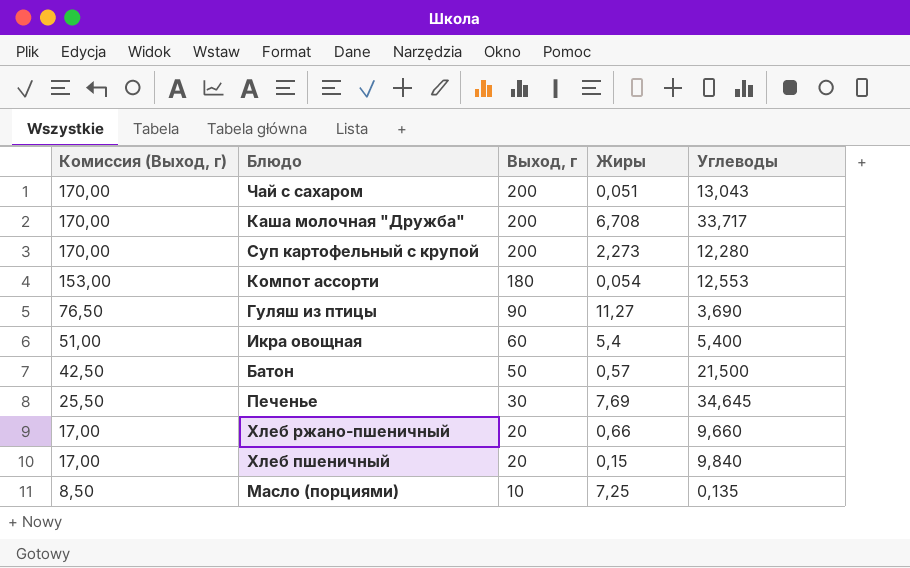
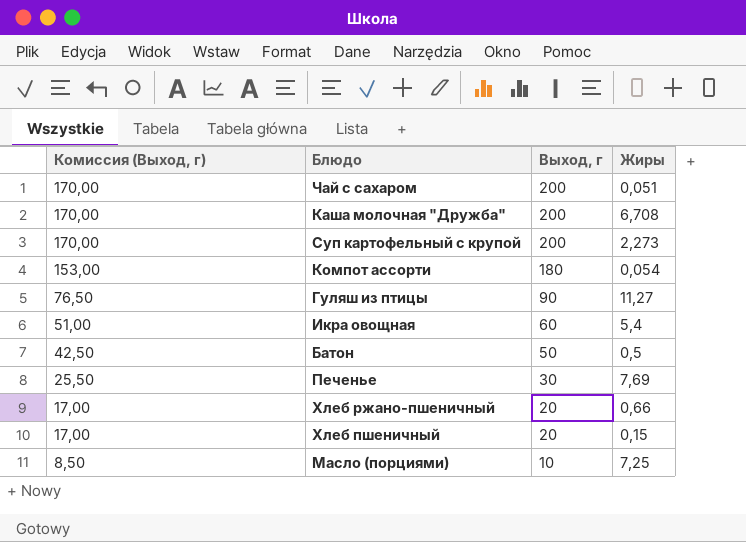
column Углеводы | position: 5 -> none
Батон | Жиры: 0,57 -> 0,5

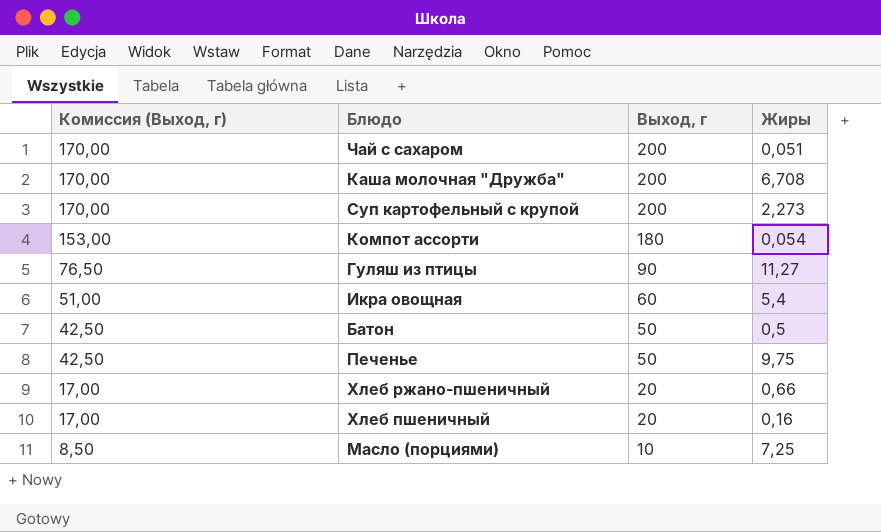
Печенье | Комиссия (Выход, г): 25,50 -> 42,50
Печенье | Выход, г: 30 -> 50
Печенье | Жиры: 7,69 -> 9,75
Хлеб пшеничный | Жиры: 0,15 -> 0,16

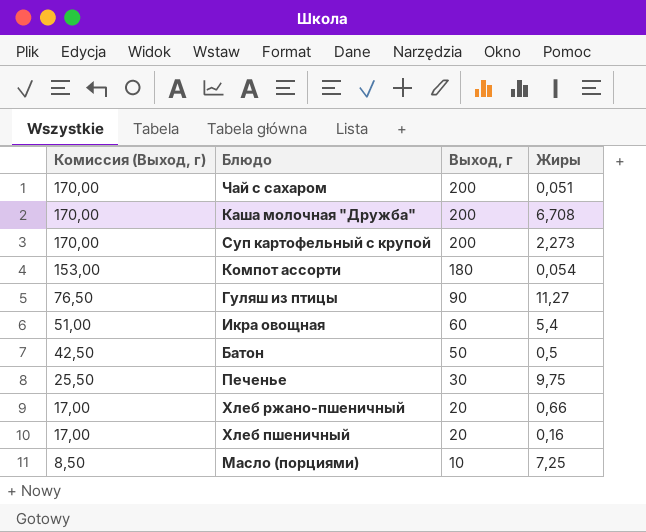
Печенье | Комиссия (Выход, г): 42,50 -> 25,50
Печенье | Выход, г: 50 -> 30

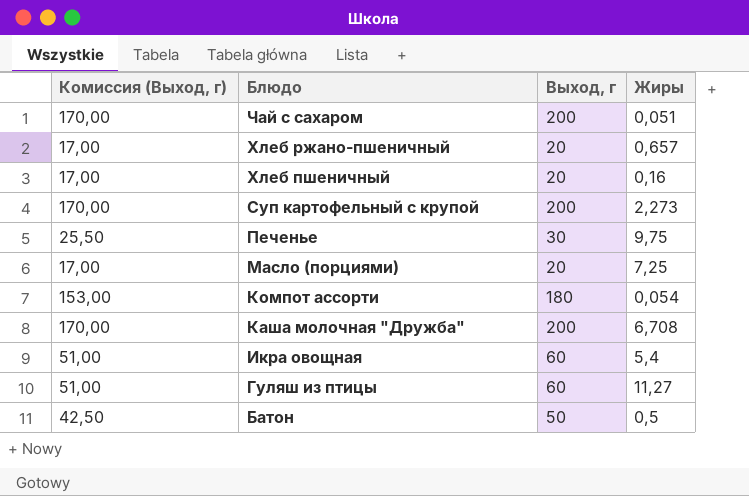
row order: Комиссия (Выход, г) descending -> Блюдо descending
Хлеб ржано-пшеничный | Жиры: 0,66 -> 0,657
Масло (порциями) | Комиссия (Выход, г): 8,50 -> 17,00
Масло (порциями) | Выход, г: 10 -> 20
Гуляш из птицы | Комиссия (Выход, г): 76,50 -> 51,00
Гуляш из птицы | Выход, г: 90 -> 60

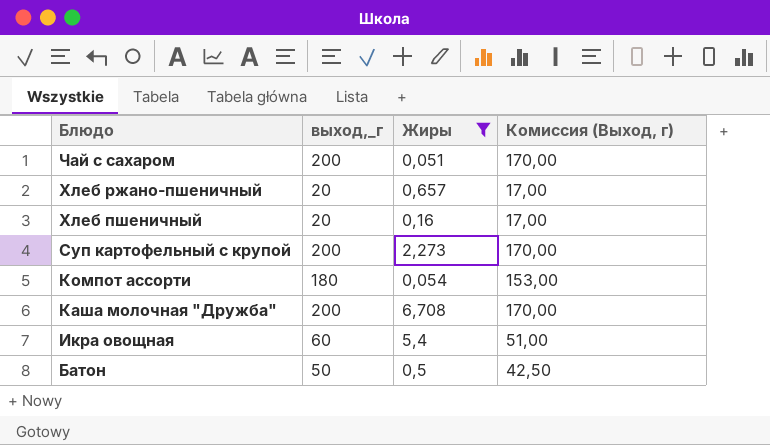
filter: none -> Жиры <= 6,708
column name: Выход, г -> выход,_г
column Комиссия (Выход, г) | position: 1 -> 4

